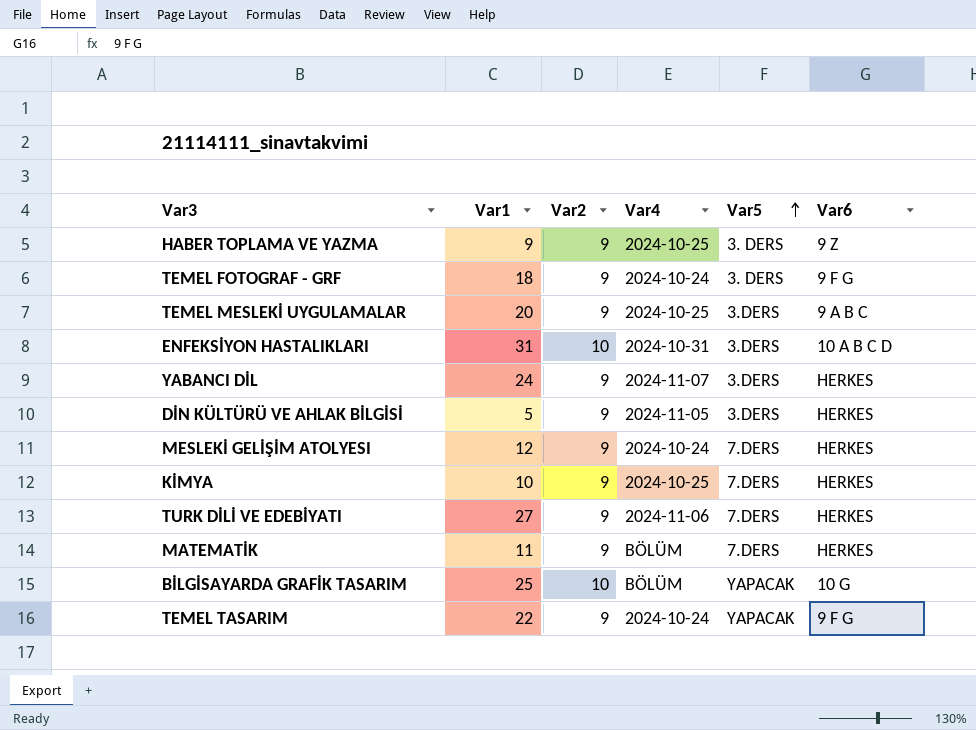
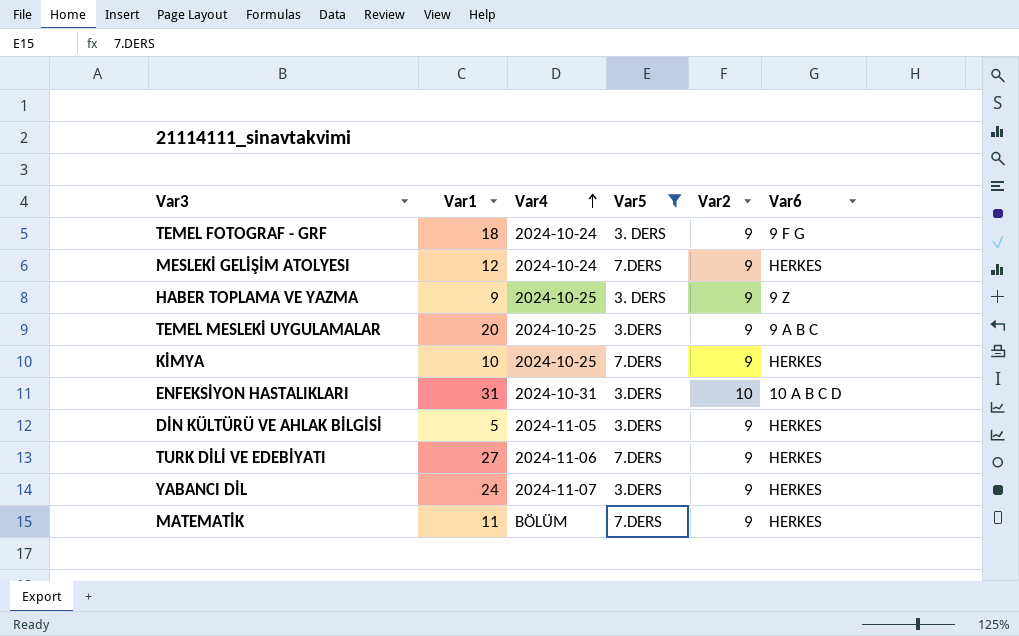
filter: none -> Var5 != YAPACAK
row order: Var5 ascending -> Var4 ascending
column Var2 | position: 3 -> 5

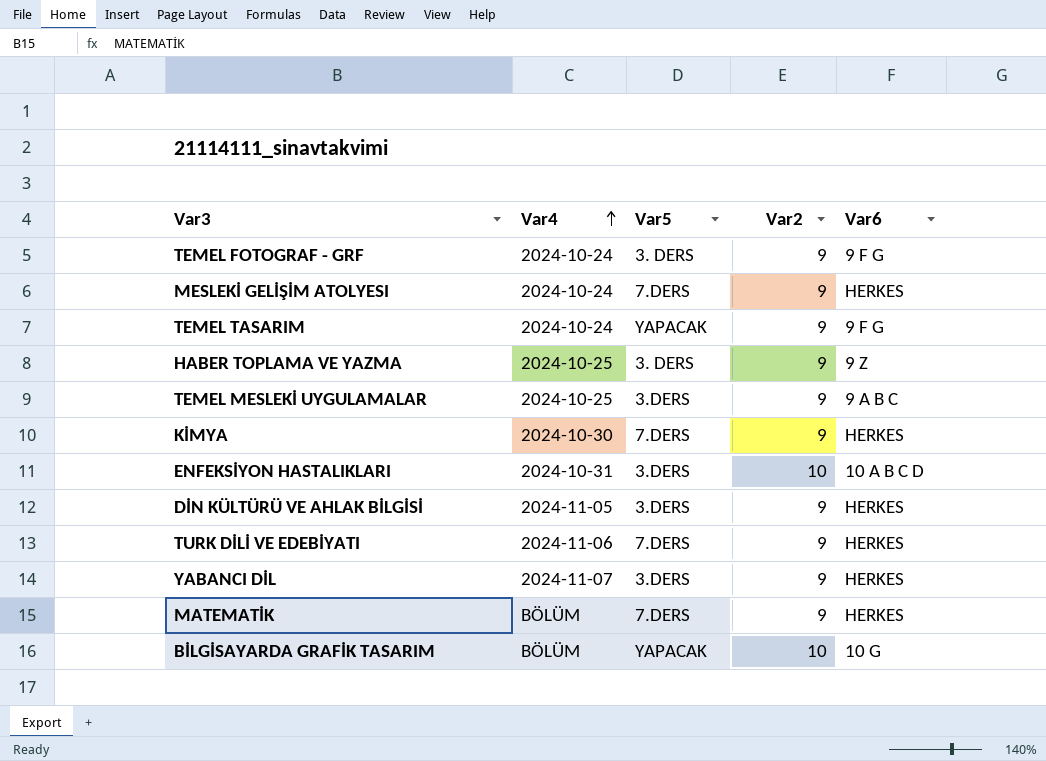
filter: Var5 != YAPACAK -> none
column Var1 | position: 2 -> none
KİMYA | Var4: 2024-10-25 -> 2024-10-30

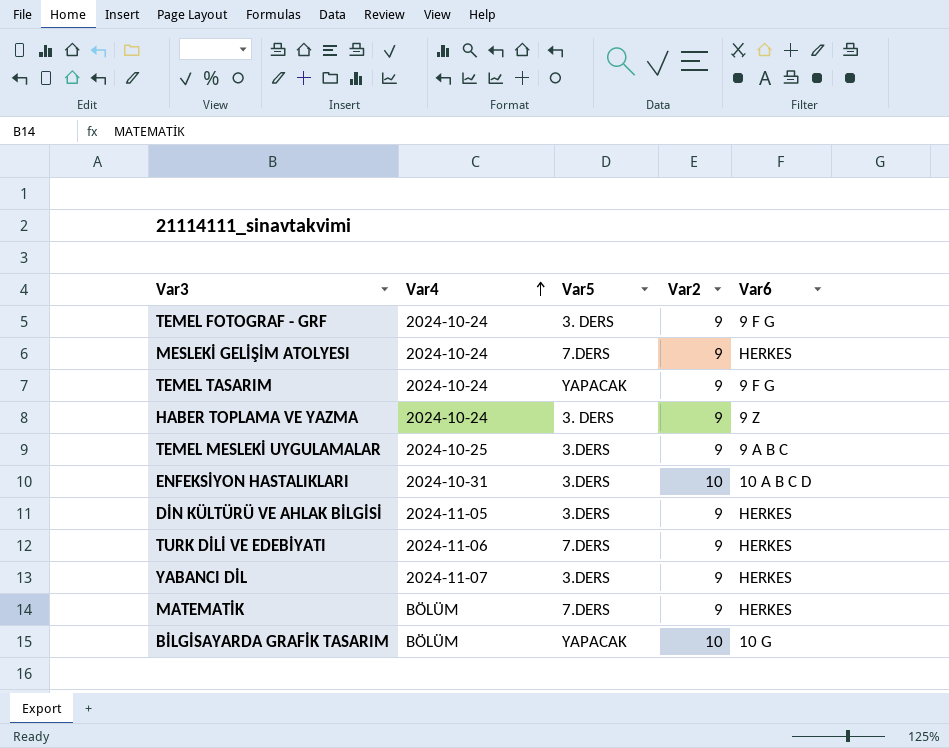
row KİMYA: 2024-10-30 | 7.DERS | 9 | HERKES -> none
HABER TOPLAMA VE YAZMA | Var4: 2024-10-25 -> 2024-10-24

